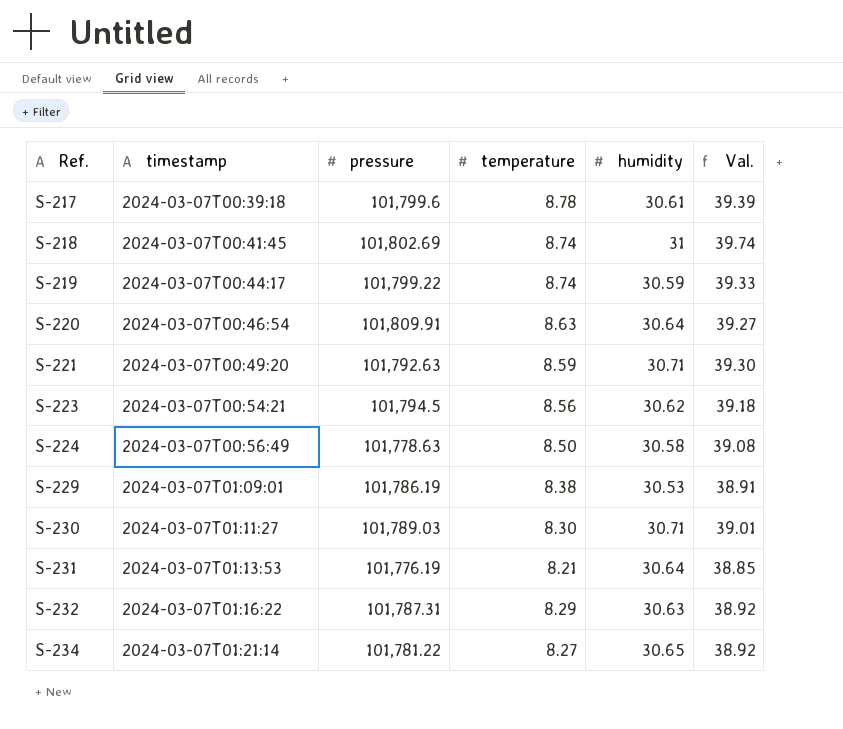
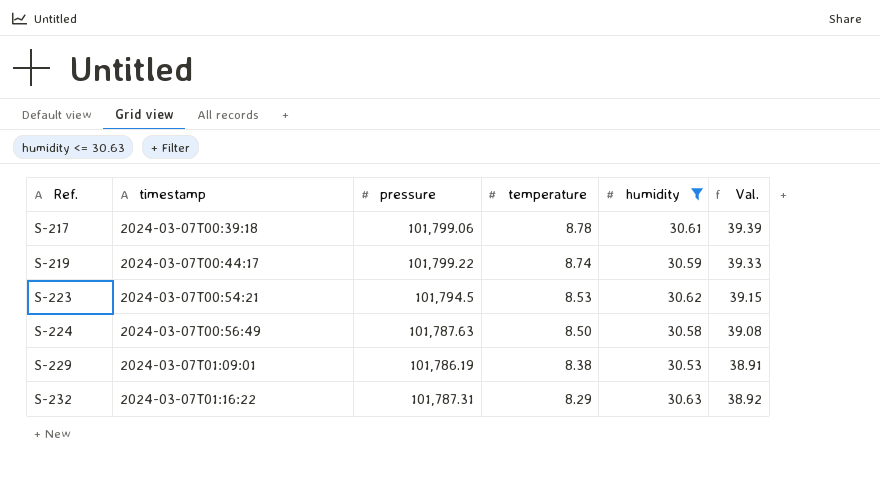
filter: none -> humidity <= 30.63
S-217 | pressure: 101,799.6 -> 101,799.06
S-223 | temperature: 8.56 -> 8.53
S-223 | Val.: 39.18 -> 39.15
S-224 | pressure: 101,778.63 -> 101,787.63

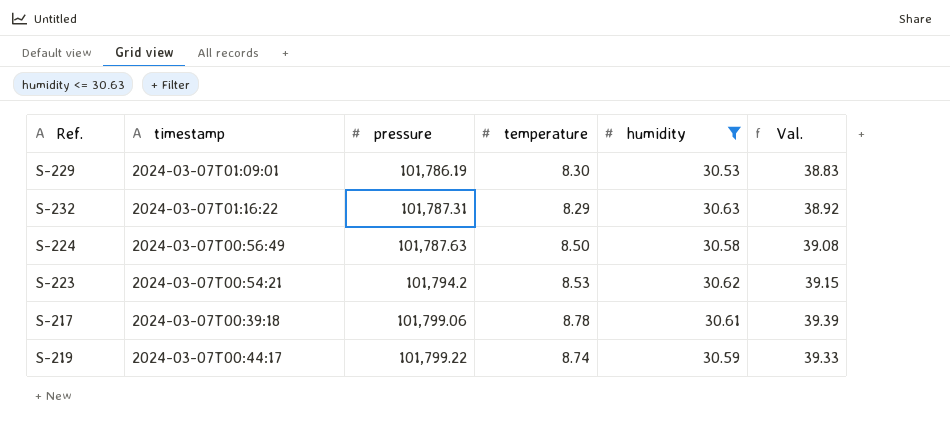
row order: Ref. ascending -> pressure ascending
S-229 | temperature: 8.38 -> 8.30
S-229 | Val.: 38.91 -> 38.83
S-223 | pressure: 101,794.5 -> 101,794.2

